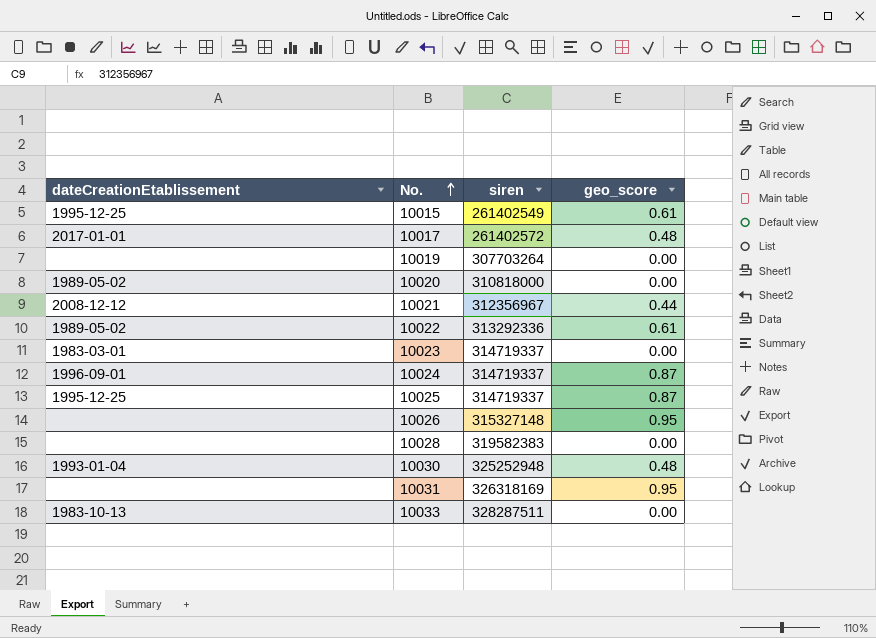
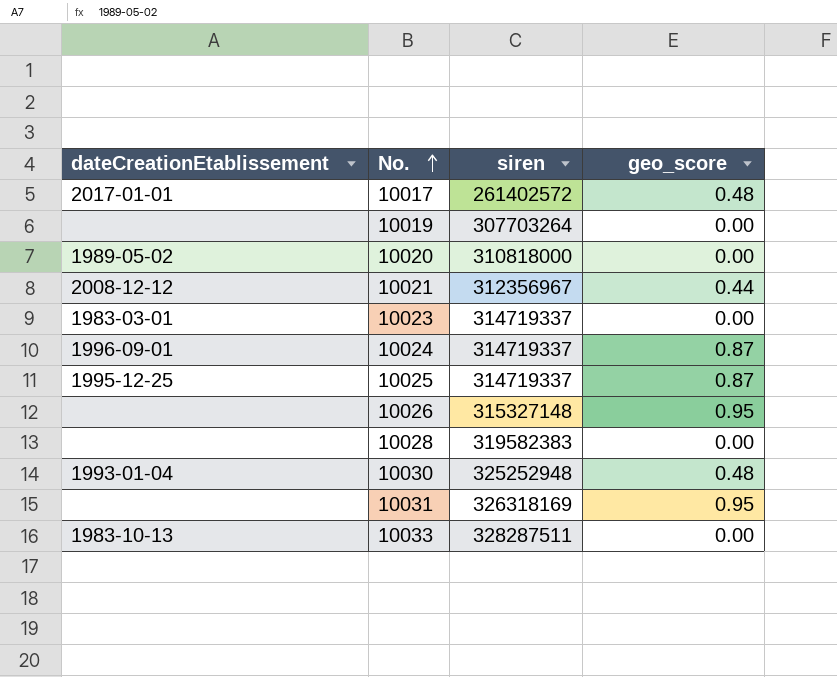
row 10015: 1995-12-25 | 261402549 | 0.61 -> none
row 10022: 1989-05-02 | 313292336 | 0.61 -> none

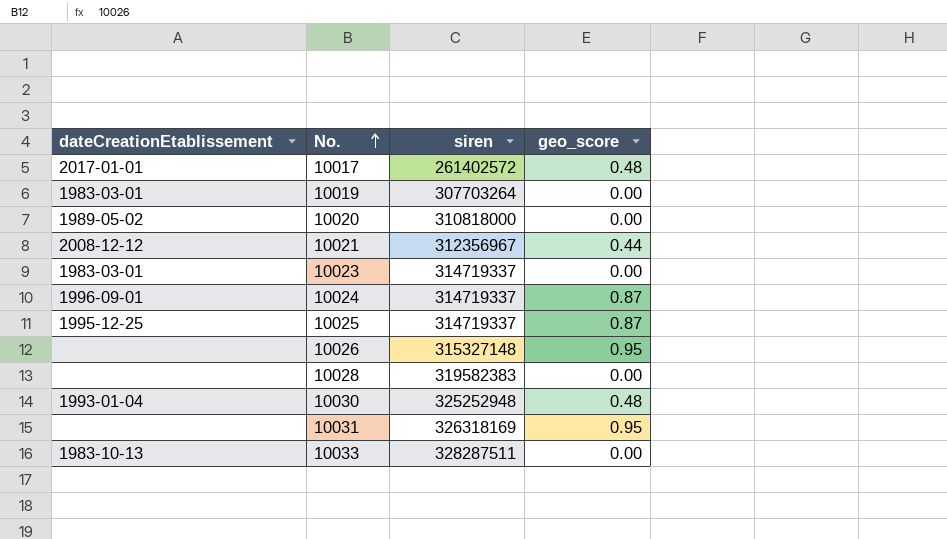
10019 | dateCreationEtablissement: none -> 1983-03-01

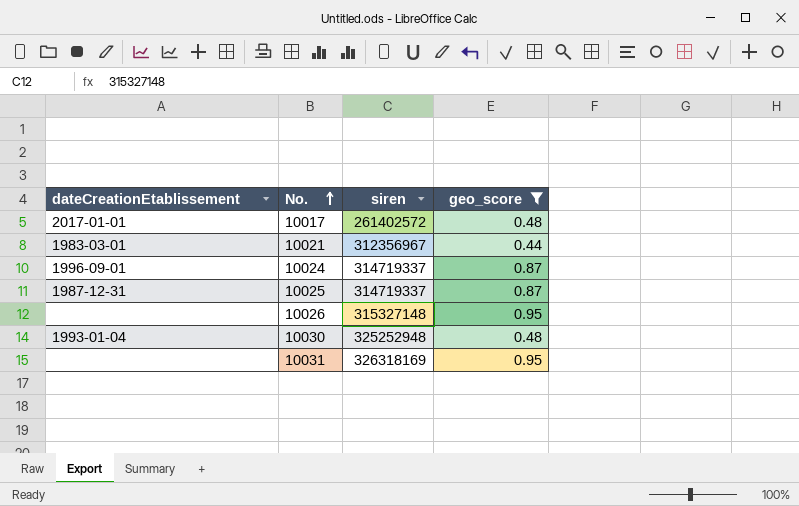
filter: none -> geo_score != 0.00
10021 | dateCreationEtablissement: 2008-12-12 -> 1983-03-01
10025 | dateCreationEtablissement: 1995-12-25 -> 1987-12-31

